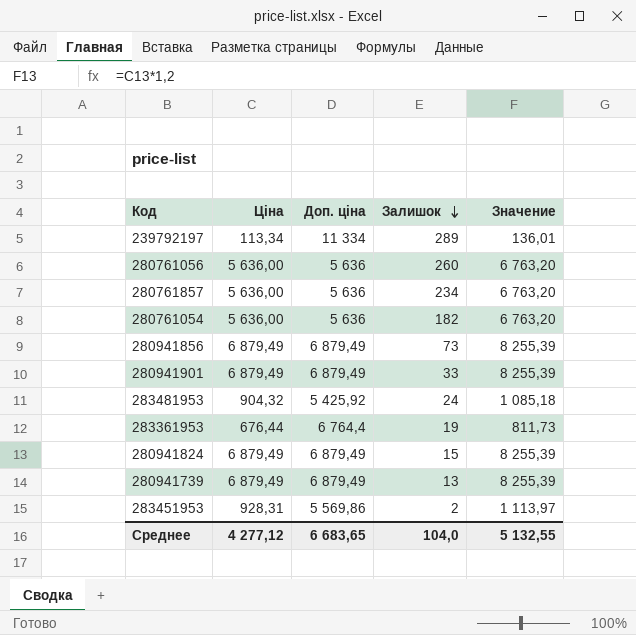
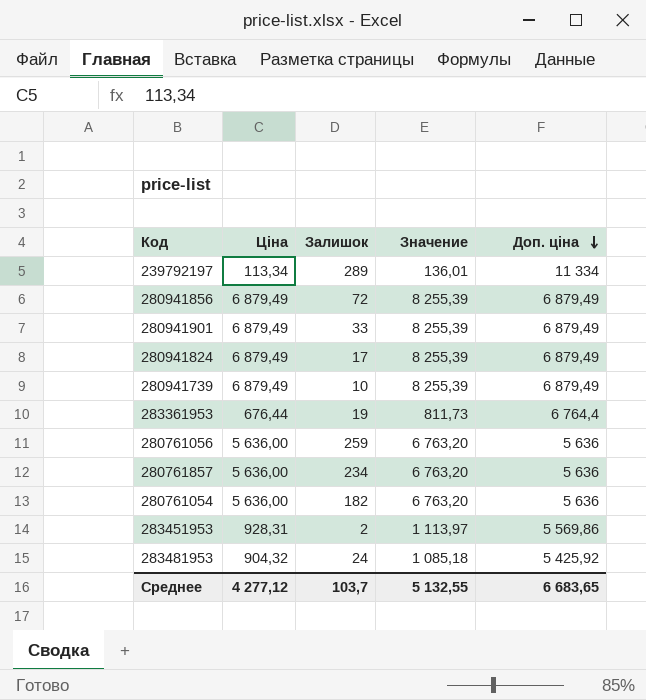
row order: Залишок descending -> Доп. ціна descending
column Доп. ціна | position: 3 -> 5
280941856 | Залишок: 73 -> 72
280941824 | Залишок: 15 -> 17
280941739 | Залишок: 13 -> 10
280761056 | Залишок: 260 -> 259
Среднее | Залишок: 104,0 -> 103,7

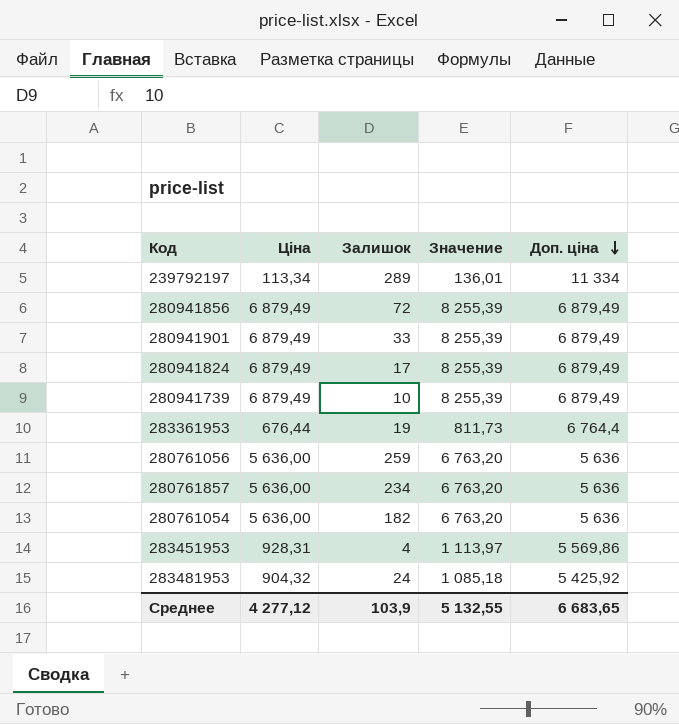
283451953 | Залишок: 2 -> 4
Среднее | Залишок: 103,7 -> 103,9

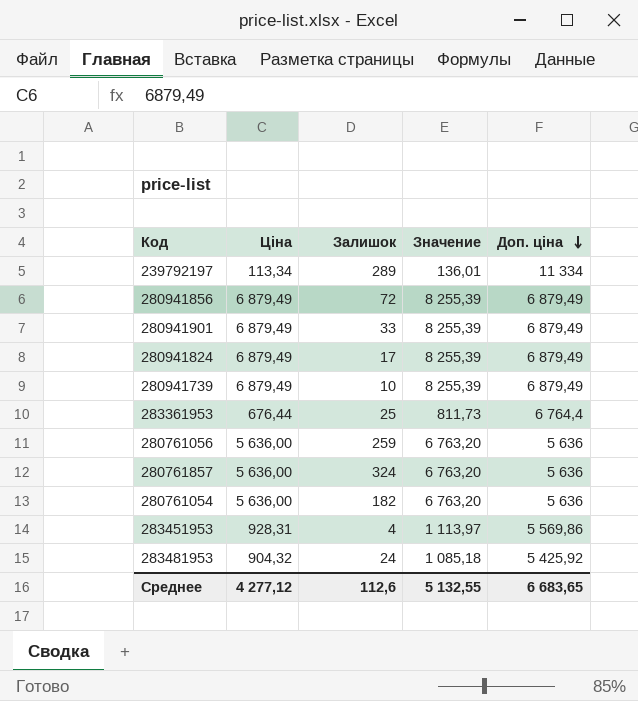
283361953 | Залишок: 19 -> 25
280761857 | Залишок: 234 -> 324
Среднее | Залишок: 103,9 -> 112,6

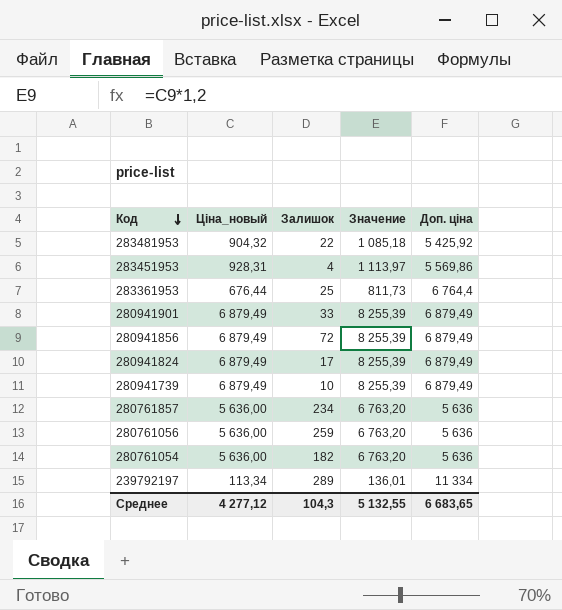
row order: Доп. ціна descending -> Код descending
column name: Ціна -> Ціна_новый
283481953 | Залишок: 24 -> 22
280761857 | Залишок: 324 -> 234
Среднее | Залишок: 112,6 -> 104,3

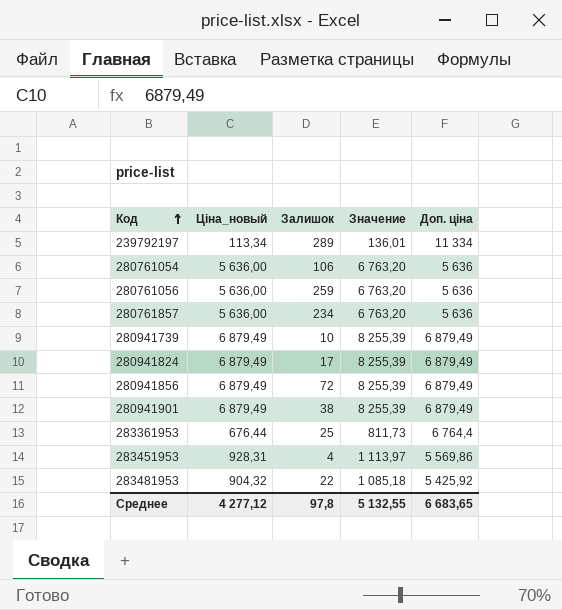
row order: Код descending -> Код ascending
280761054 | Залишок: 182 -> 106
280941901 | Залишок: 33 -> 38
Среднее | Залишок: 104,3 -> 97,8

